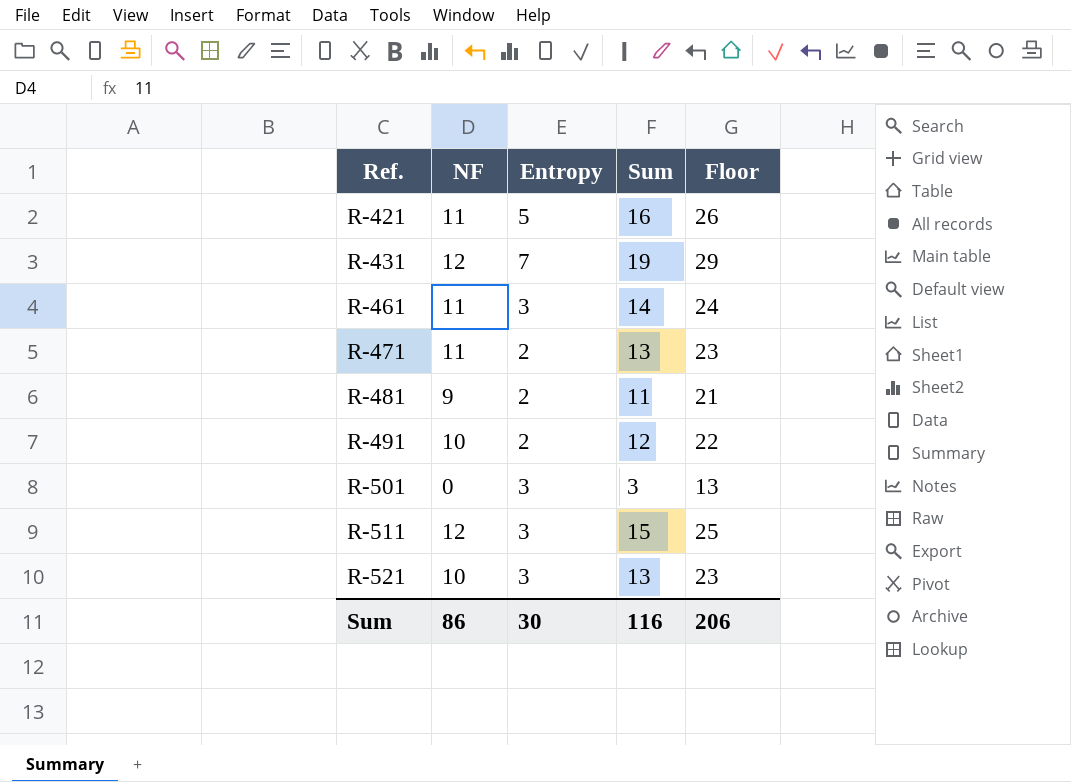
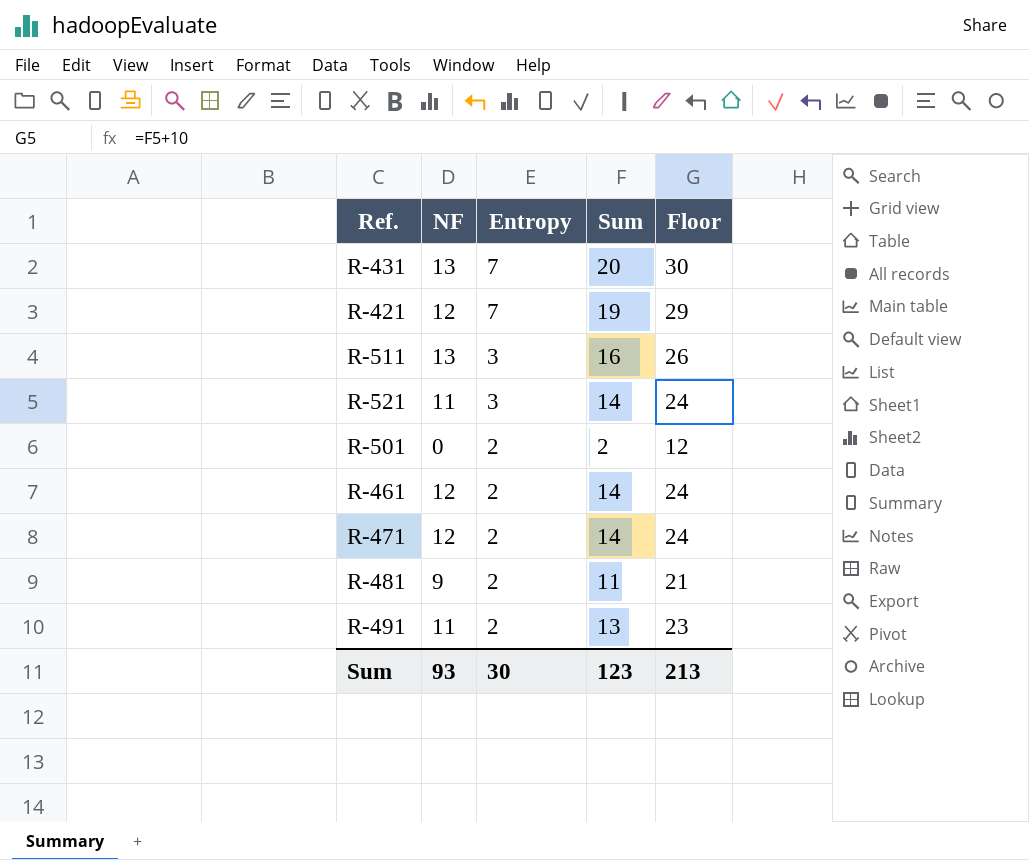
row order: Ref. ascending -> Entropy descending
R-431 | NF: 12 -> 13
R-431 | Sum: 19 -> 20
R-431 | Floor: 29 -> 30
R-421 | NF: 11 -> 12
R-421 | Entropy: 5 -> 7
R-421 | Sum: 16 -> 19
R-421 | Floor: 26 -> 29
R-511 | NF: 12 -> 13
R-511 | Sum: 15 -> 16
R-511 | Floor: 25 -> 26
R-521 | NF: 10 -> 11
R-521 | Sum: 13 -> 14
R-521 | Floor: 23 -> 24
R-501 | Entropy: 3 -> 2
R-501 | Sum: 3 -> 2
R-501 | Floor: 13 -> 12
R-461 | NF: 11 -> 12
R-461 | Entropy: 3 -> 2
R-471 | NF: 11 -> 12
R-471 | Sum: 13 -> 14
R-471 | Floor: 23 -> 24
R-491 | NF: 10 -> 11
R-491 | Sum: 12 -> 13
R-491 | Floor: 22 -> 23
Sum | NF: 86 -> 93
Sum | Sum: 116 -> 123
Sum | Floor: 206 -> 213

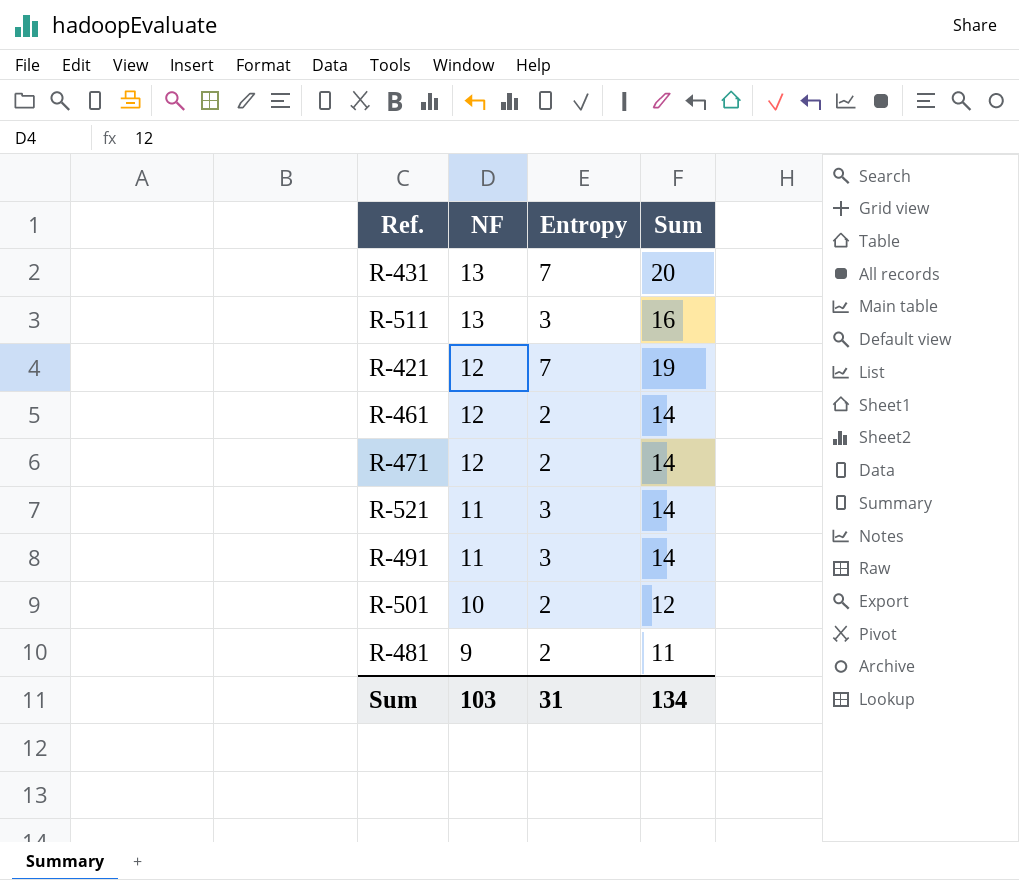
row order: Entropy descending -> NF descending
column Floor | formula: [Sum] + 10 -> none
R-491 | Entropy: 2 -> 3
R-491 | Sum: 13 -> 14
R-501 | NF: 0 -> 10
R-501 | Sum: 2 -> 12
Sum | NF: 93 -> 103
Sum | Entropy: 30 -> 31
Sum | Sum: 123 -> 134

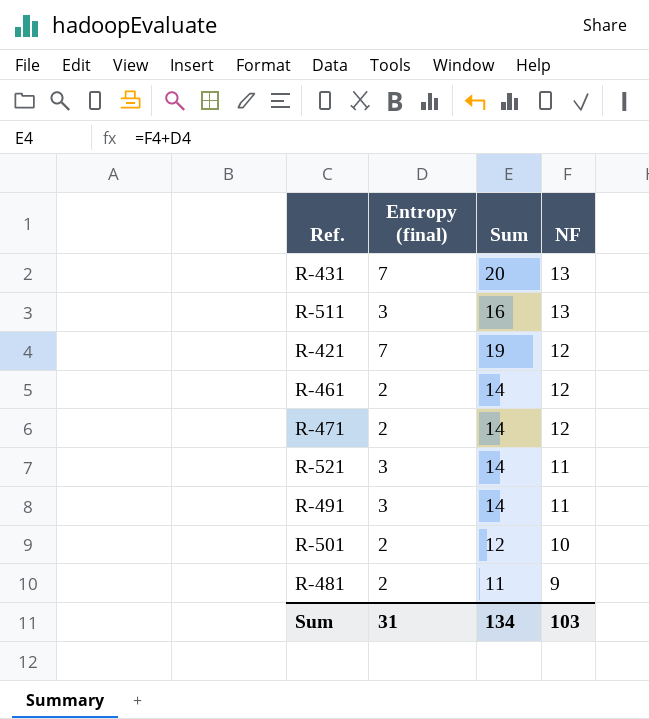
column name: Entropy -> Entropy (final)
column NF | position: 2 -> 4

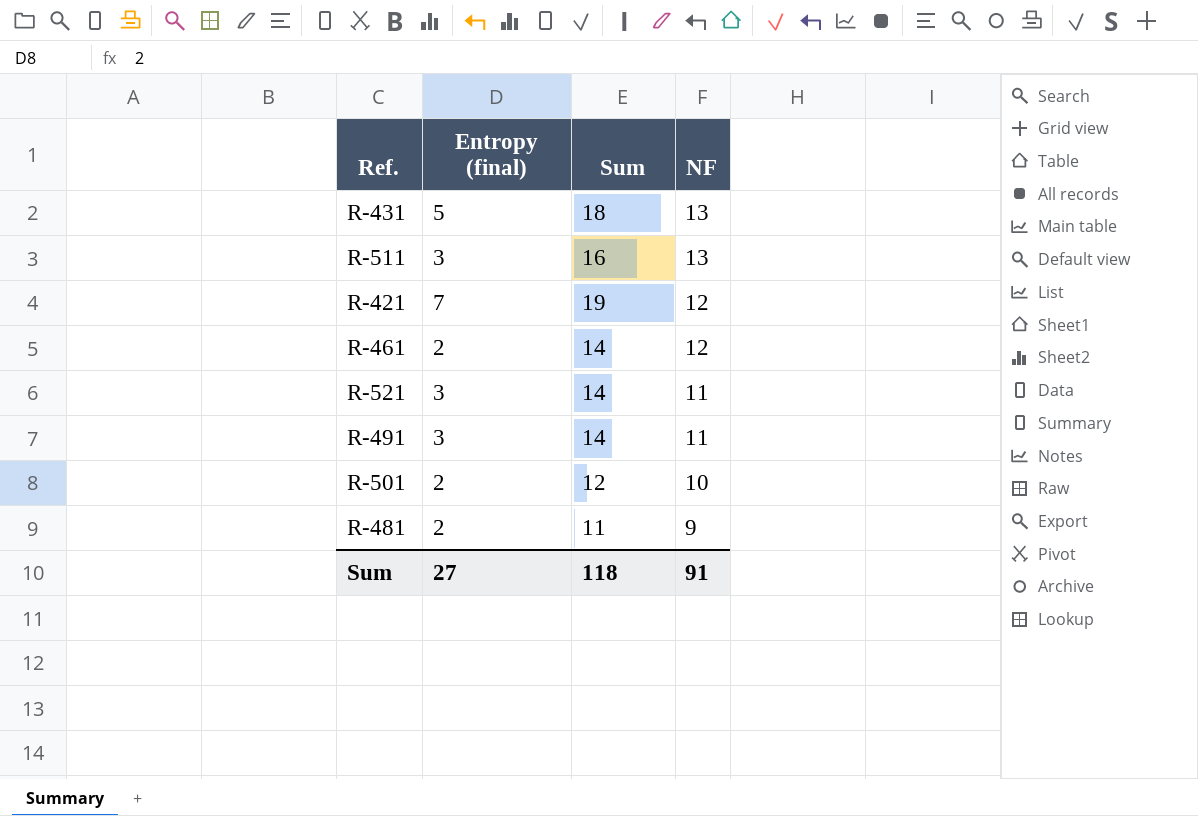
row R-471: 2 | 14 | 12 -> none
R-431 | Entropy (final): 7 -> 5
R-431 | Sum: 20 -> 18
Sum | Entropy (final): 31 -> 27
Sum | Sum: 134 -> 118
Sum | NF: 103 -> 91

